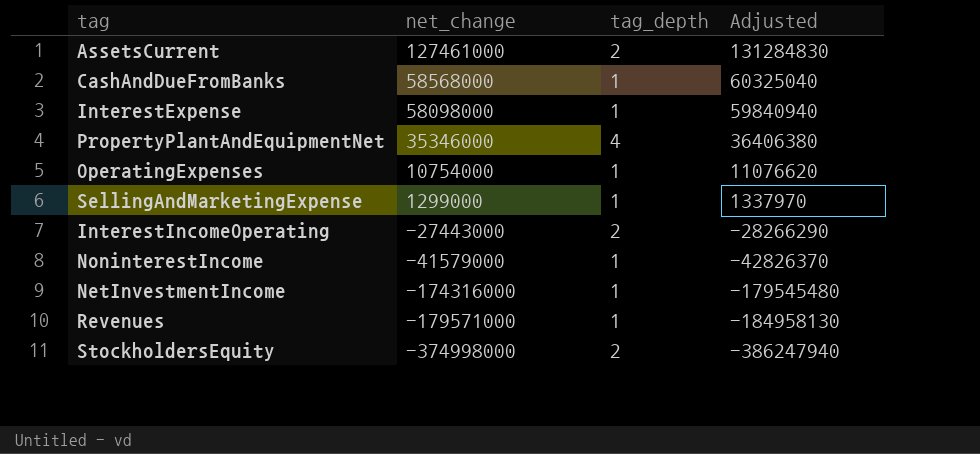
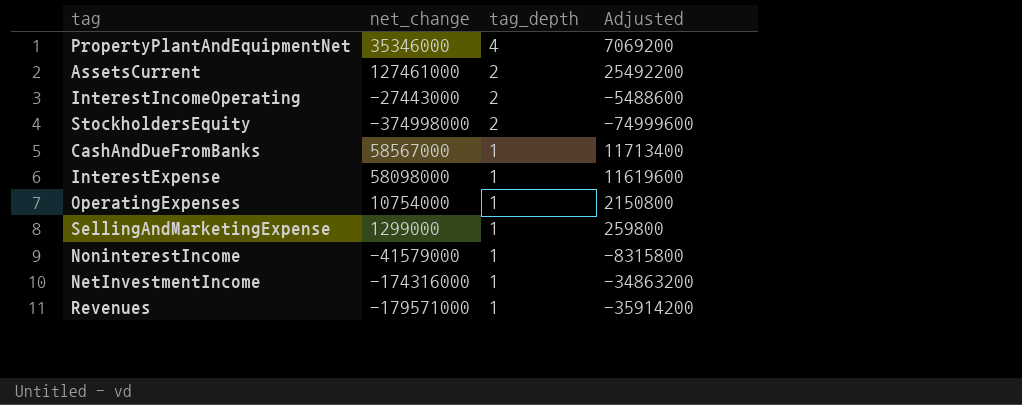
row order: net_change descending -> tag_depth descending
column Adjusted | formula: [net_change] * 1.03 -> [net_change] * 0.2
CashAndDueFromBanks | net_change: 58568000 -> 58567000

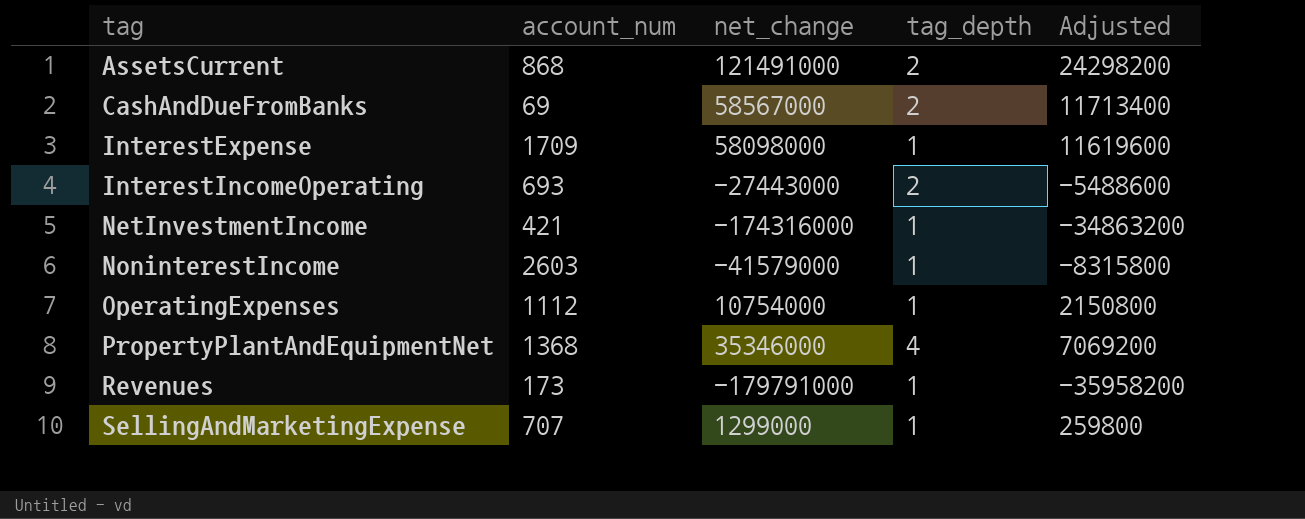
row order: tag_depth descending -> tag ascending
column account_num | position: none -> 2
row StockholdersEquity: -374998000 | 2 | -74999600 -> none
AssetsCurrent | net_change: 127461000 -> 121491000
AssetsCurrent | Adjusted: 25492200 -> 24298200
CashAndDueFromBanks | tag_depth: 1 -> 2
Revenues | net_change: -179571000 -> -179791000
Revenues | Adjusted: -35914200 -> -35958200

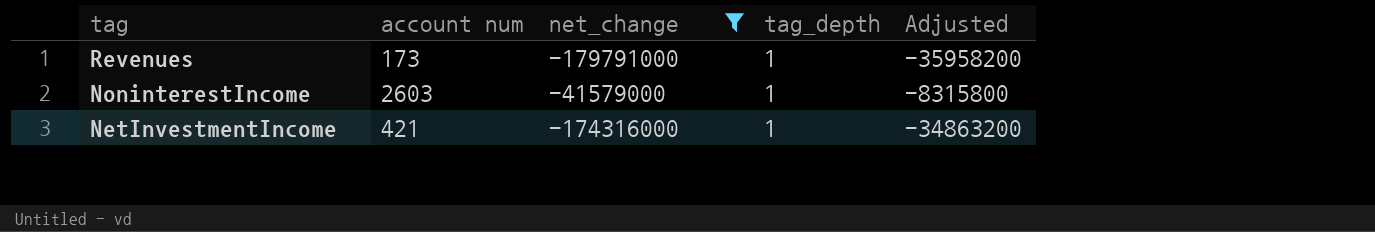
filter: none -> net_change <= -41579000
row order: tag ascending -> tag descending
column name: account_num -> account num

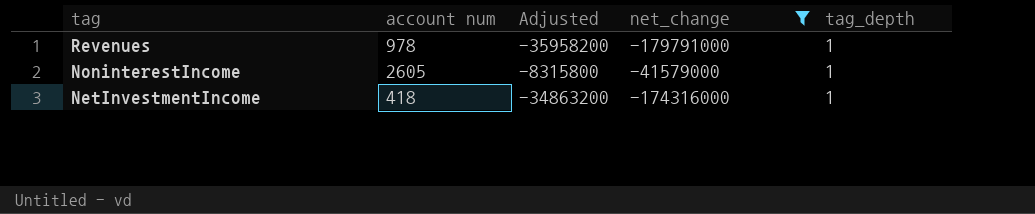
column Adjusted | position: 5 -> 3
Revenues | account num: 173 -> 978
NoninterestIncome | account num: 2603 -> 2605
NetInvestmentIncome | account num: 421 -> 418

